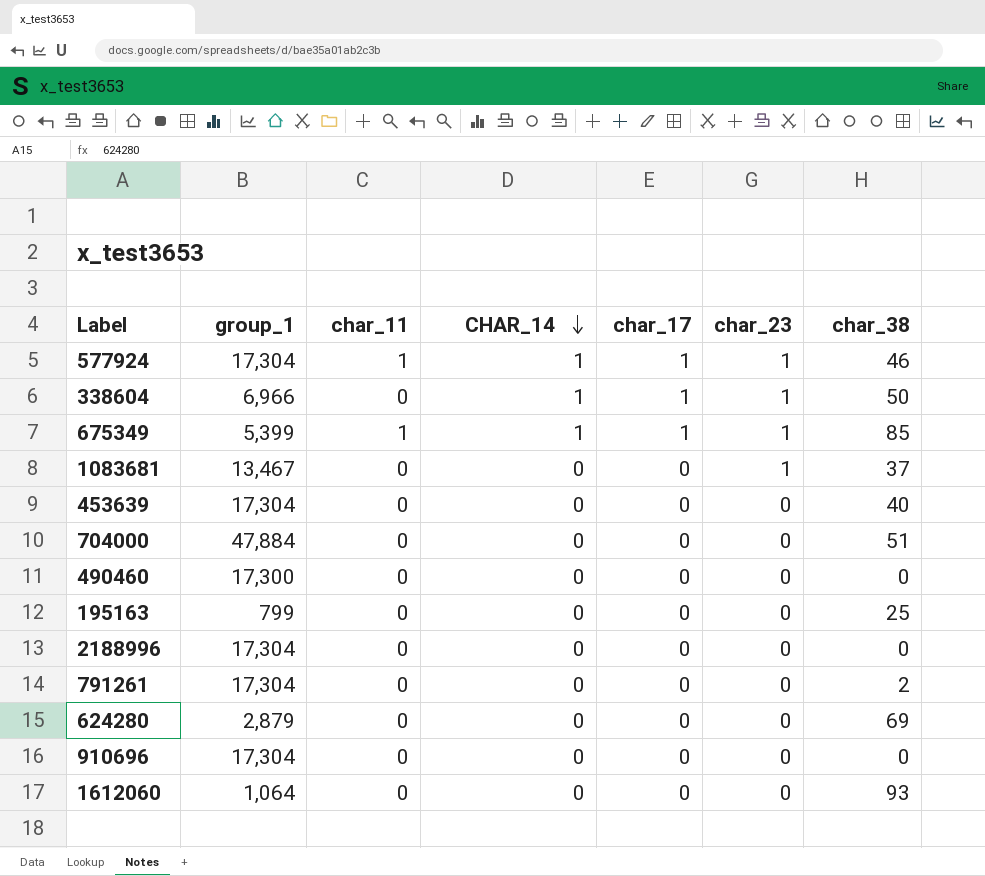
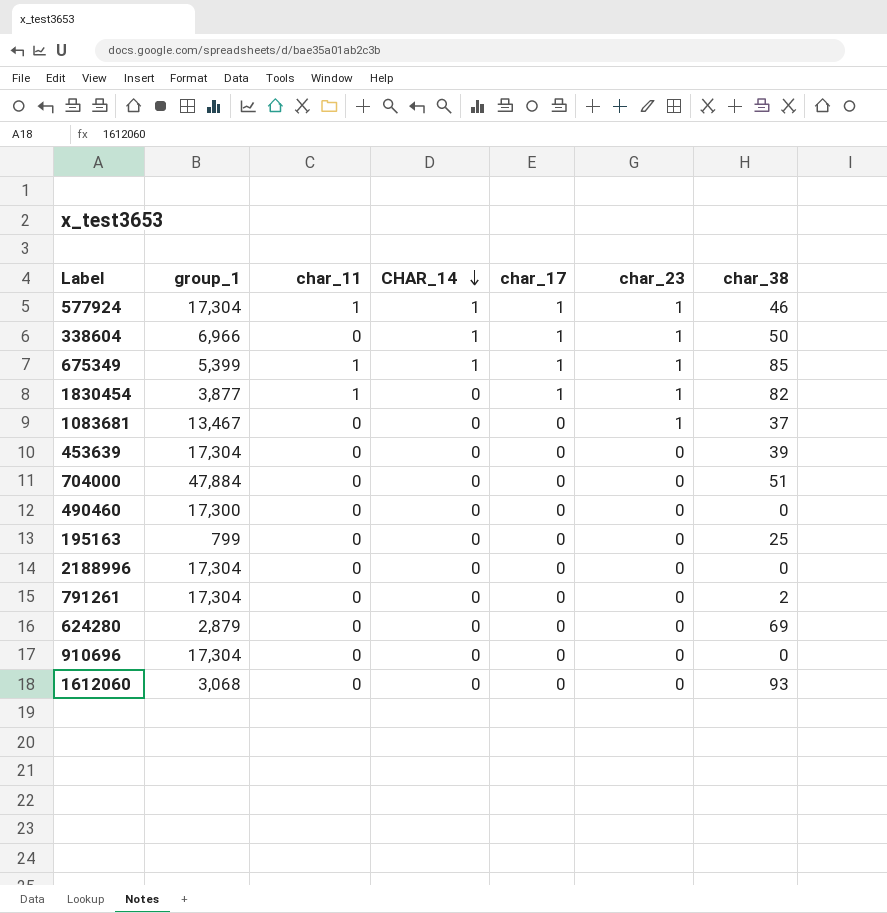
row 1830454: none -> 3,877 | 1 | 0 | 1 | 1 | 82
453639 | char_38: 40 -> 39
1612060 | group_1: 1,064 -> 3,068

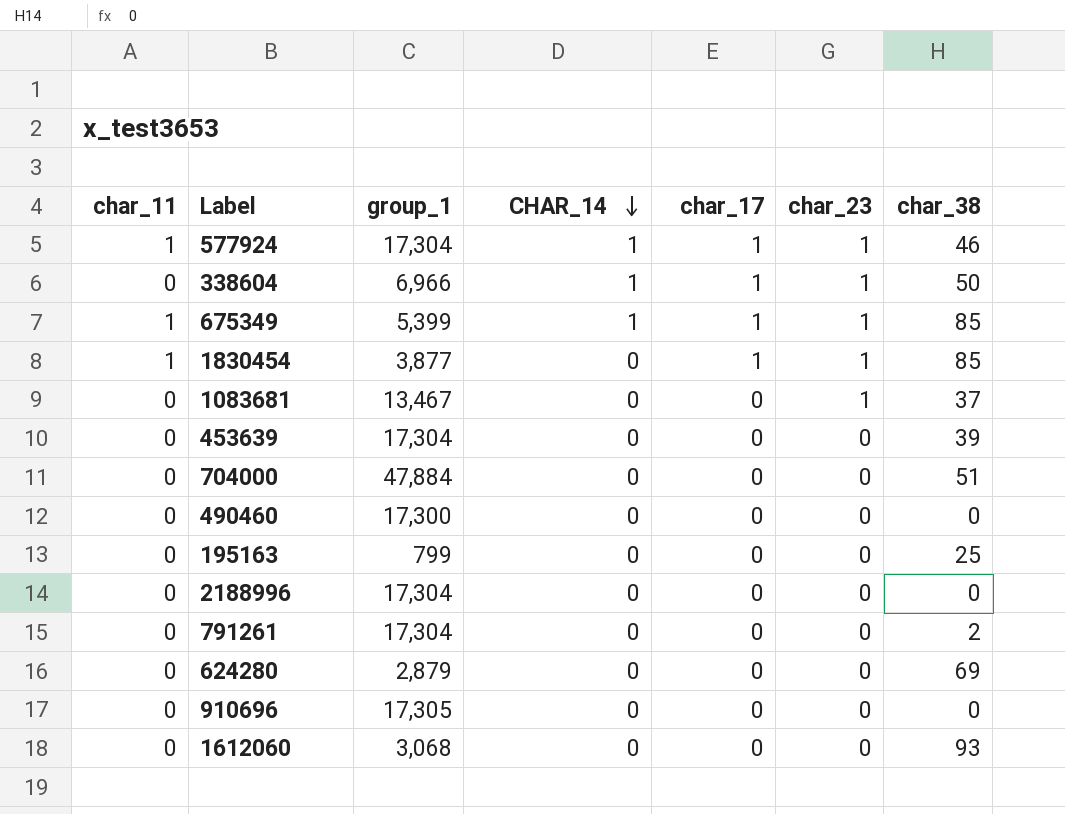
column char_11 | position: 3 -> 1
1830454 | char_38: 82 -> 85
910696 | group_1: 17,304 -> 17,305

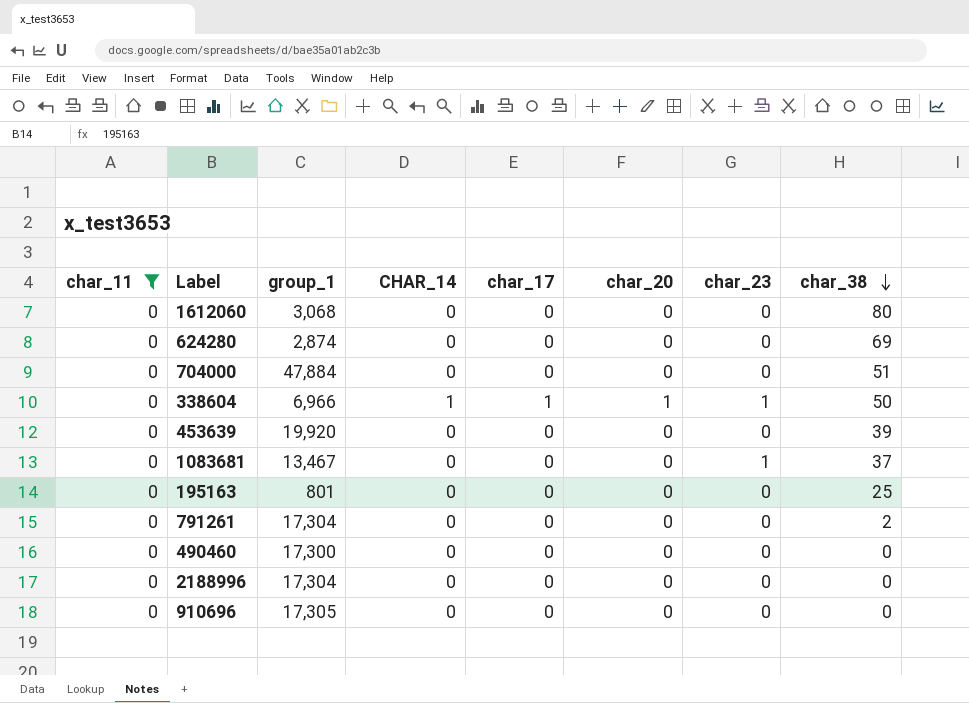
filter: none -> char_11 = 0
row order: CHAR_14 descending -> char_38 descending
column char_20 | position: none -> 6
1612060 | char_38: 93 -> 80
624280 | group_1: 2,879 -> 2,874
453639 | group_1: 17,304 -> 19,920
195163 | group_1: 799 -> 801

